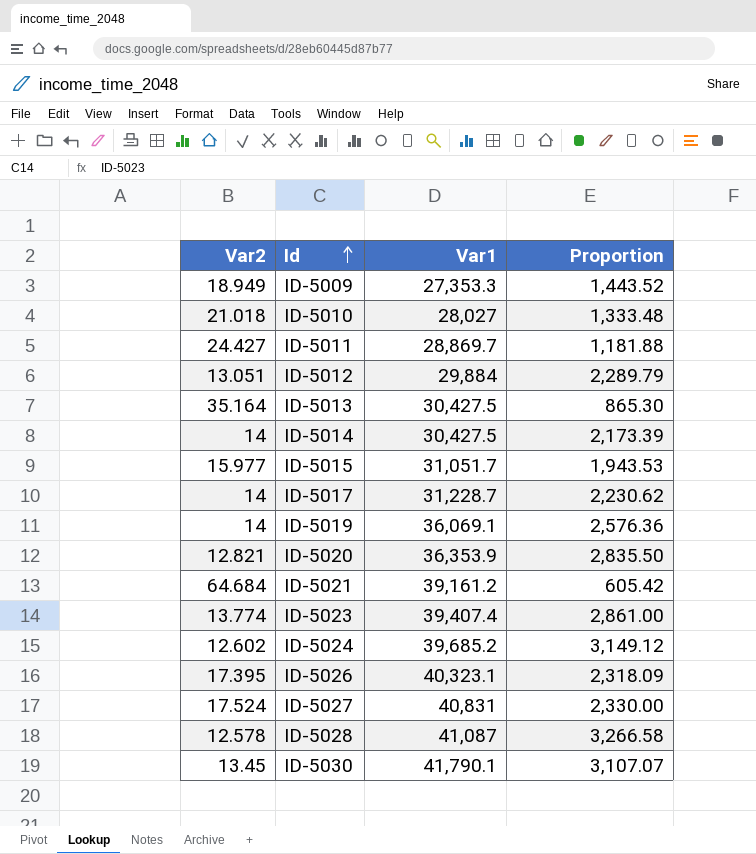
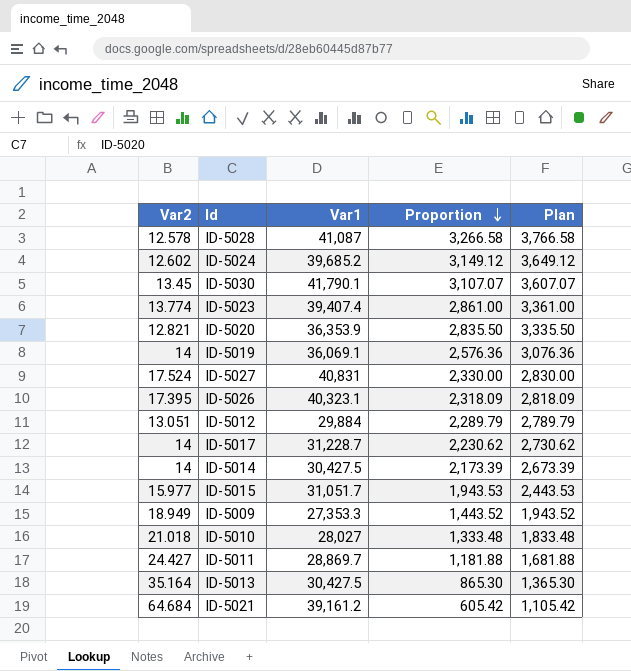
row order: Id ascending -> Proportion descending
column Plan | formula: none -> [Proportion] + 500

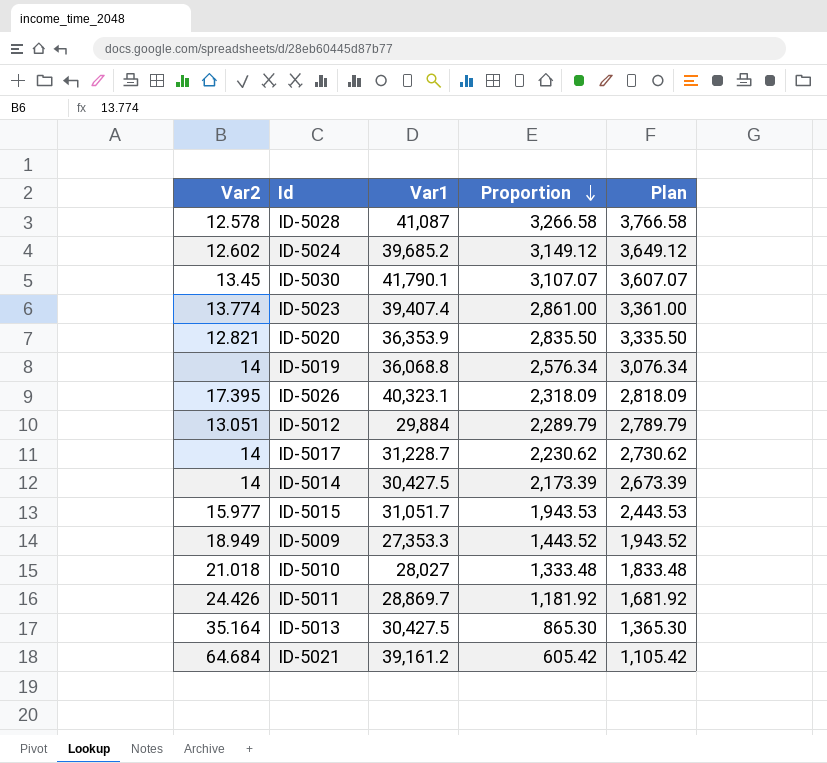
row ID-5027: 17.524 | 40,831 | 2,330.00 | 2,830.00 -> none
ID-5019 | Var1: 36,069.1 -> 36,068.8
ID-5019 | Proportion: 2,576.36 -> 2,576.34
ID-5019 | Plan: 3,076.36 -> 3,076.34
ID-5011 | Var2: 24.427 -> 24.426
ID-5011 | Proportion: 1,181.88 -> 1,181.92
ID-5011 | Plan: 1,681.88 -> 1,681.92

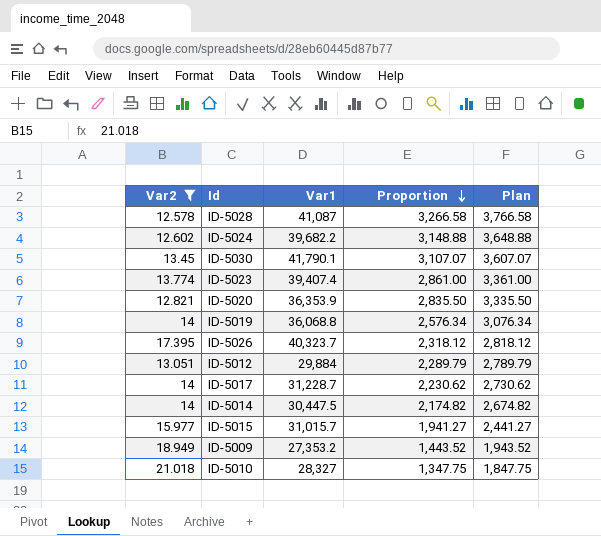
filter: none -> Var2 <= 21.018
ID-5024 | Var1: 39,685.2 -> 39,682.2
ID-5024 | Proportion: 3,149.12 -> 3,148.88
ID-5024 | Plan: 3,649.12 -> 3,648.88
ID-5026 | Var1: 40,323.1 -> 40,323.7
ID-5026 | Proportion: 2,318.09 -> 2,318.12
ID-5026 | Plan: 2,818.09 -> 2,818.12
ID-5014 | Var1: 30,427.5 -> 30,447.5
ID-5014 | Proportion: 2,173.39 -> 2,174.82
ID-5014 | Plan: 2,673.39 -> 2,674.82
ID-5015 | Var1: 31,051.7 -> 31,015.7
ID-5015 | Proportion: 1,943.53 -> 1,941.27
ID-5015 | Plan: 2,443.53 -> 2,441.27
ID-5009 | Var1: 27,353.3 -> 27,353.2
ID-5010 | Var1: 28,027 -> 28,327
ID-5010 | Proportion: 1,333.48 -> 1,347.75
ID-5010 | Plan: 1,833.48 -> 1,847.75

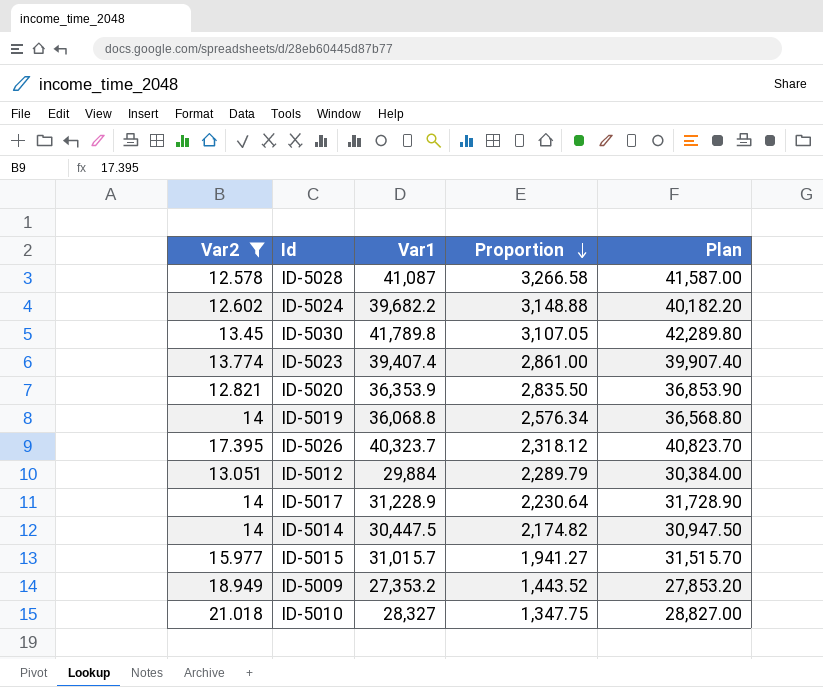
column Plan | formula: [Proportion] + 500 -> [Var1] + 500
ID-5030 | Var1: 41,790.1 -> 41,789.8
ID-5030 | Proportion: 3,107.07 -> 3,107.05
ID-5017 | Var1: 31,228.7 -> 31,228.9
ID-5017 | Proportion: 2,230.62 -> 2,230.64

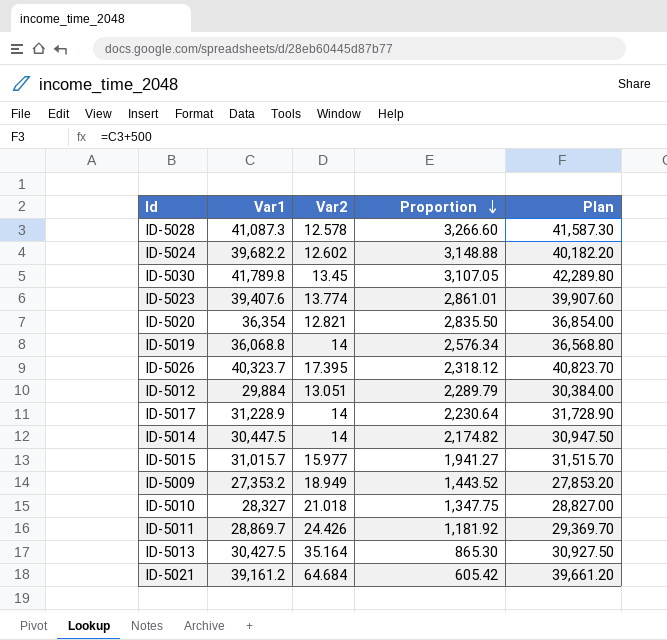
filter: Var2 <= 21.018 -> none
column Var2 | position: 1 -> 3
ID-5028 | Var1: 41,087 -> 41,087.3
ID-5028 | Proportion: 3,266.58 -> 3,266.60
ID-5028 | Plan: 41,587.00 -> 41,587.30
ID-5023 | Var1: 39,407.4 -> 39,407.6
ID-5023 | Proportion: 2,861.00 -> 2,861.01
ID-5023 | Plan: 39,907.40 -> 39,907.60
ID-5020 | Var1: 36,353.9 -> 36,354
ID-5020 | Plan: 36,853.90 -> 36,854.00

